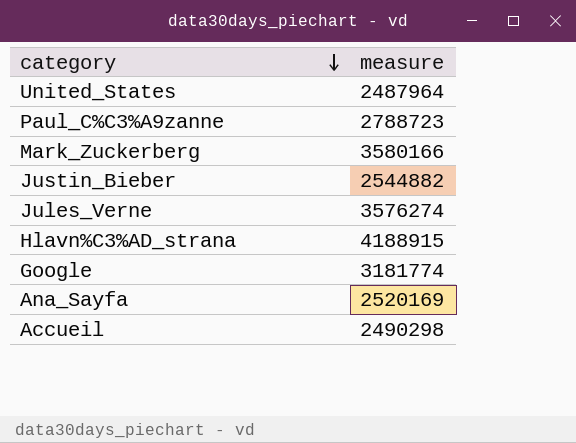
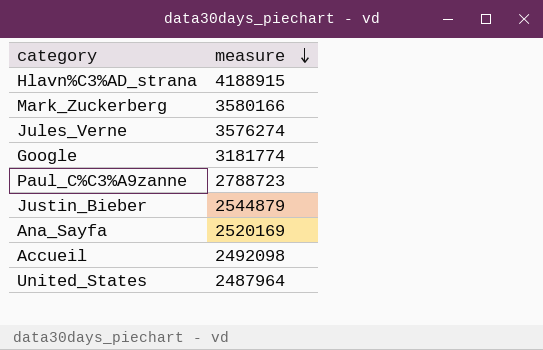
row order: category descending -> measure descending
Justin_Bieber | measure: 2544882 -> 2544879
Accueil | measure: 2490298 -> 2492098

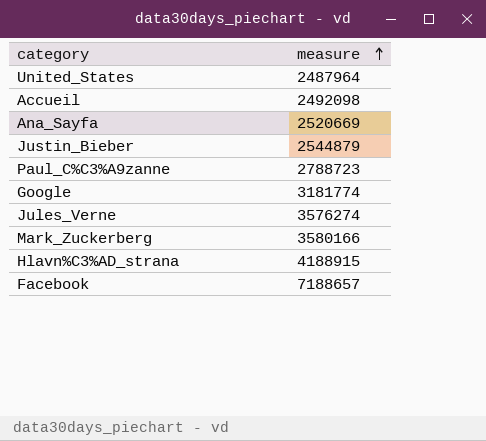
row order: measure descending -> measure ascending
Ana_Sayfa | measure: 2520169 -> 2520669
row Facebook: none -> 7188657

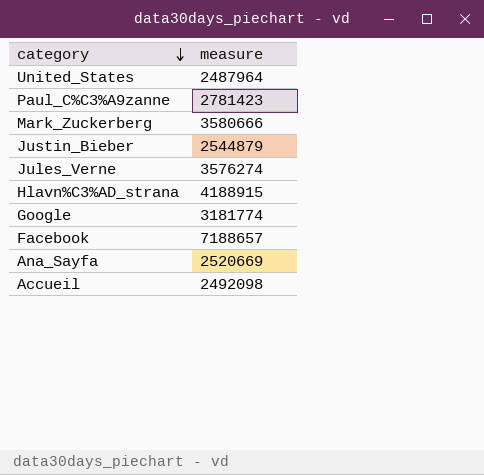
row order: measure ascending -> category descending
Paul_C%C3%A9zanne | measure: 2788723 -> 2781423
Mark_Zuckerberg | measure: 3580166 -> 3580666

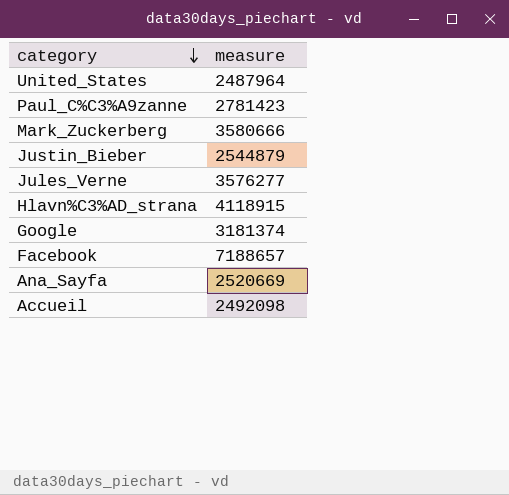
Jules_Verne | measure: 3576274 -> 3576277
Hlavn%C3%AD_strana | measure: 4188915 -> 4118915
Google | measure: 3181774 -> 3181374

